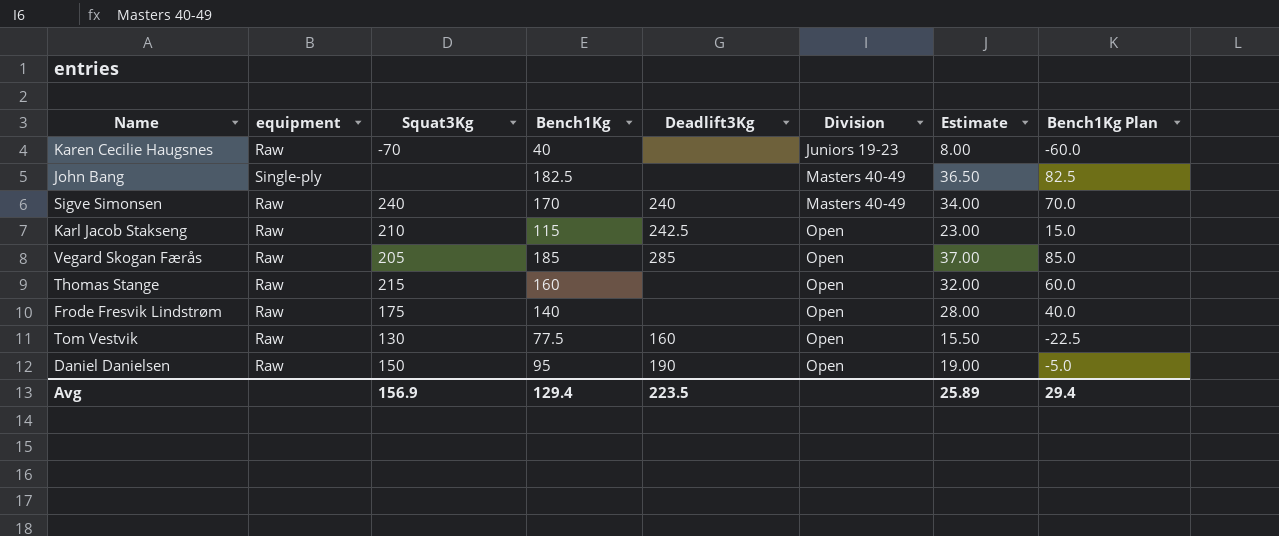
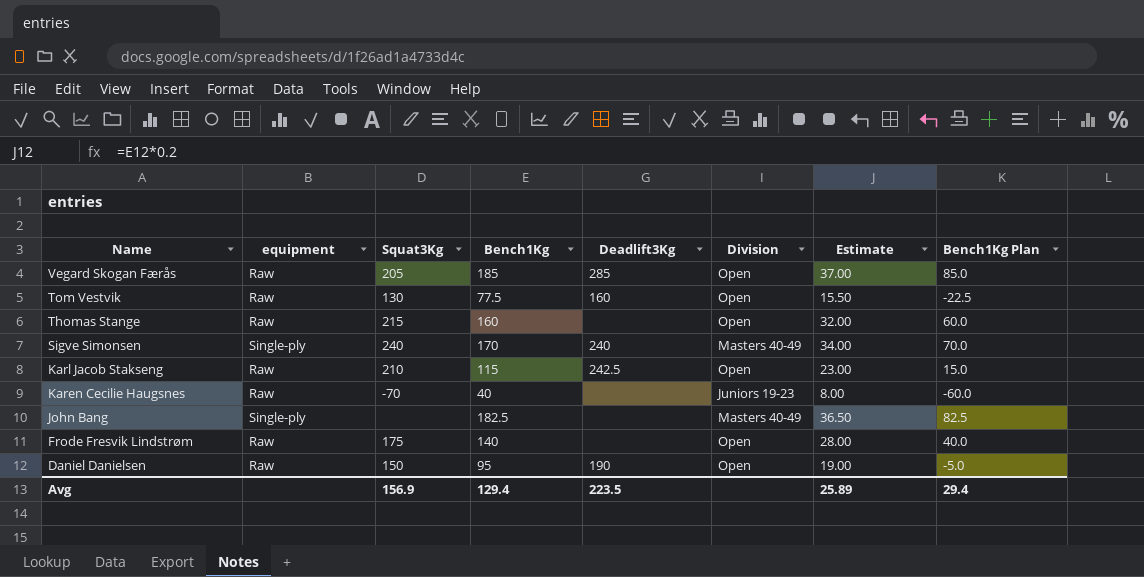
row order: Division ascending -> Name descending
Sigve Simonsen | equipment: Raw -> Single-ply

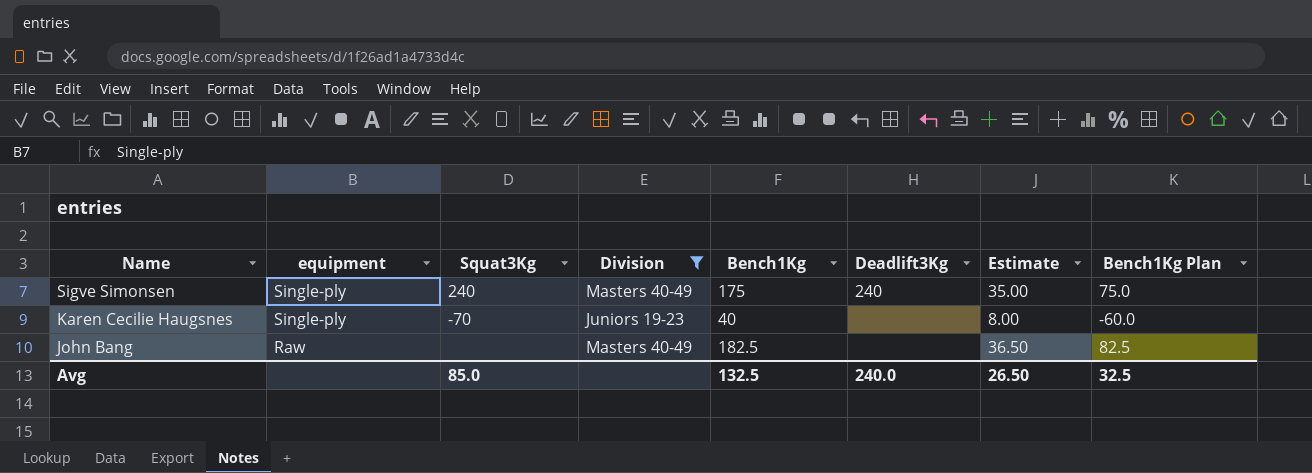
filter: none -> Division != Open
column Division | position: 6 -> 4
Sigve Simonsen | Bench1Kg: 170 -> 175
Sigve Simonsen | Estimate: 34.00 -> 35.00
Sigve Simonsen | Bench1Kg Plan: 70.0 -> 75.0
Karen Cecilie Haugsnes | equipment: Raw -> Single-ply
John Bang | equipment: Single-ply -> Raw
Avg | Squat3Kg: 156.9 -> 85.0
Avg | Bench1Kg: 129.4 -> 132.5
Avg | Deadlift3Kg: 223.5 -> 240.0
Avg | Estimate: 25.89 -> 26.50
Avg | Bench1Kg Plan: 29.4 -> 32.5

